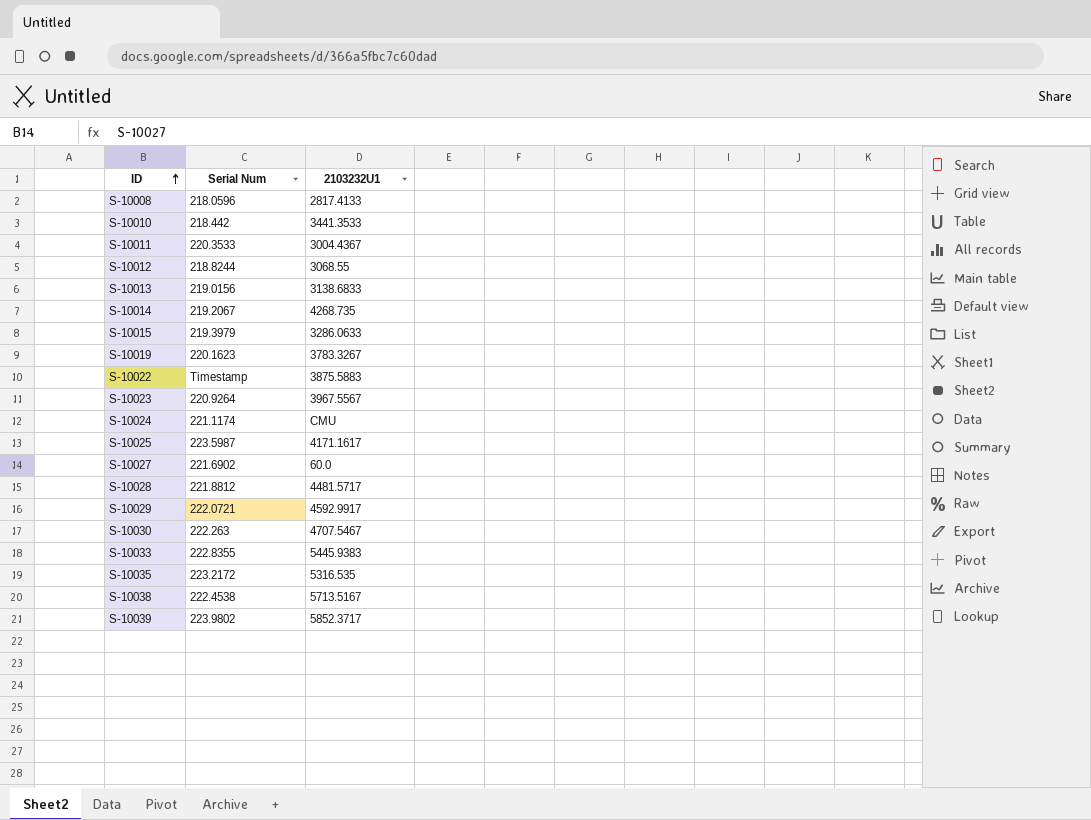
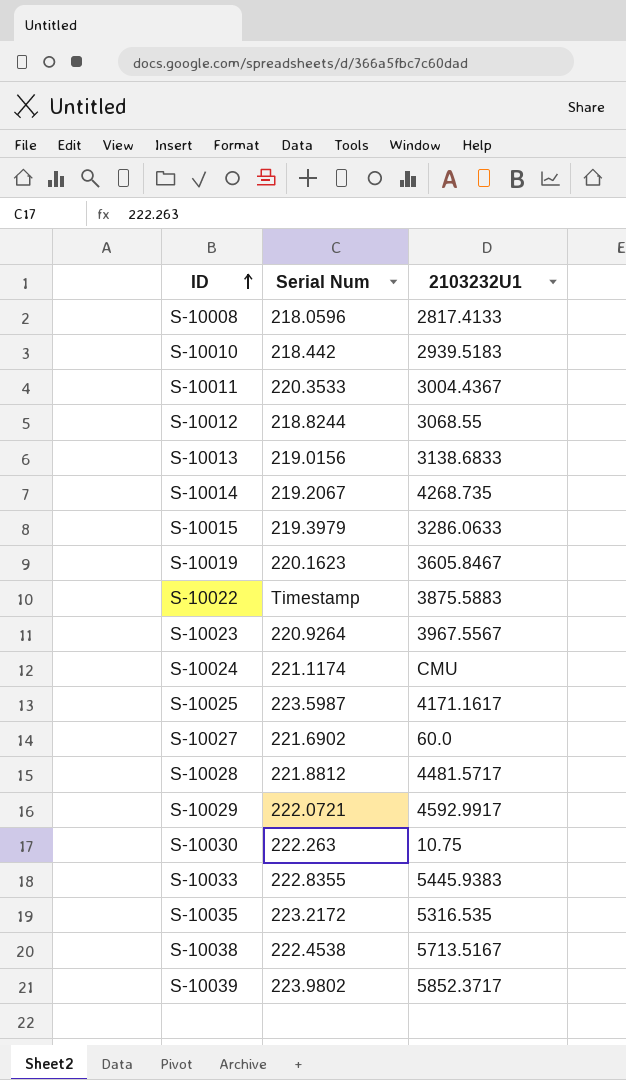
S-10010 | 2103232U1: 3441.3533 -> 2939.5183
S-10019 | 2103232U1: 3783.3267 -> 3605.8467
S-10030 | 2103232U1: 4707.5467 -> 10.75

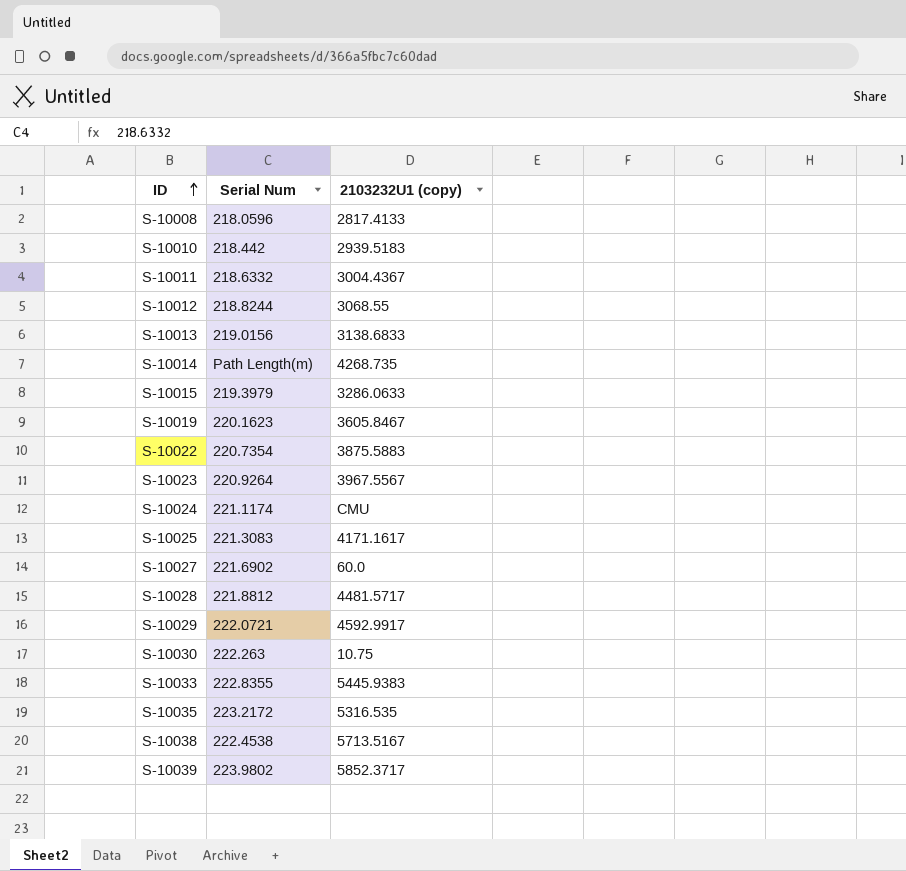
column name: 2103232U1 -> 2103232U1 (copy)
S-10011 | Serial Num: 220.3533 -> 218.6332
S-10014 | Serial Num: 219.2067 -> Path Length(m)
S-10022 | Serial Num: Timestamp -> 220.7354
S-10025 | Serial Num: 223.5987 -> 221.3083

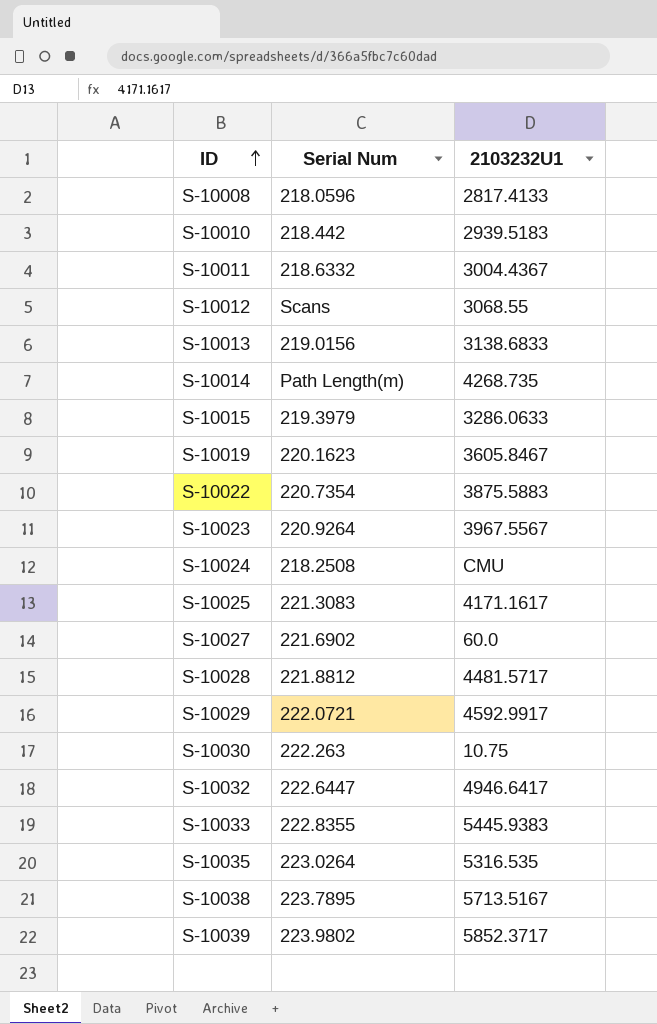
column name: 2103232U1 (copy) -> 2103232U1
S-10012 | Serial Num: 218.8244 -> Scans
S-10024 | Serial Num: 221.1174 -> 218.2508
row S-10032: none -> 222.6447 | 4946.6417
S-10035 | Serial Num: 223.2172 -> 223.0264
S-10038 | Serial Num: 222.4538 -> 223.7895

